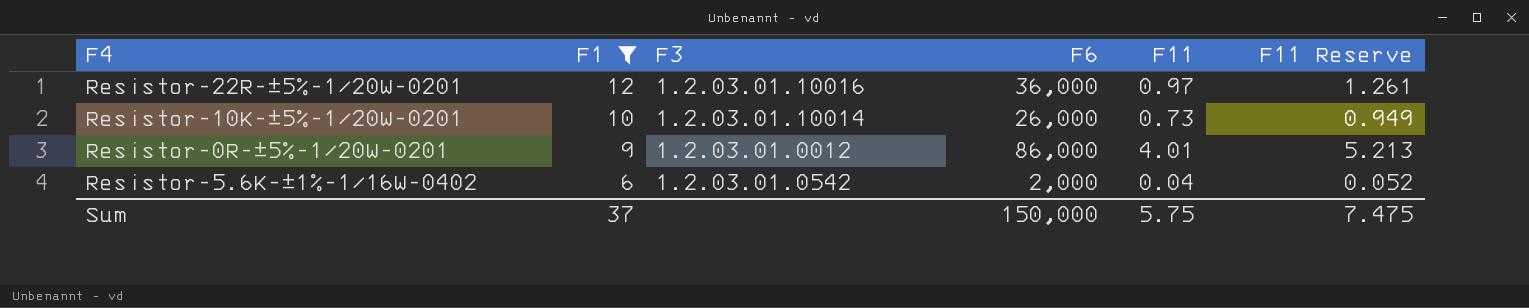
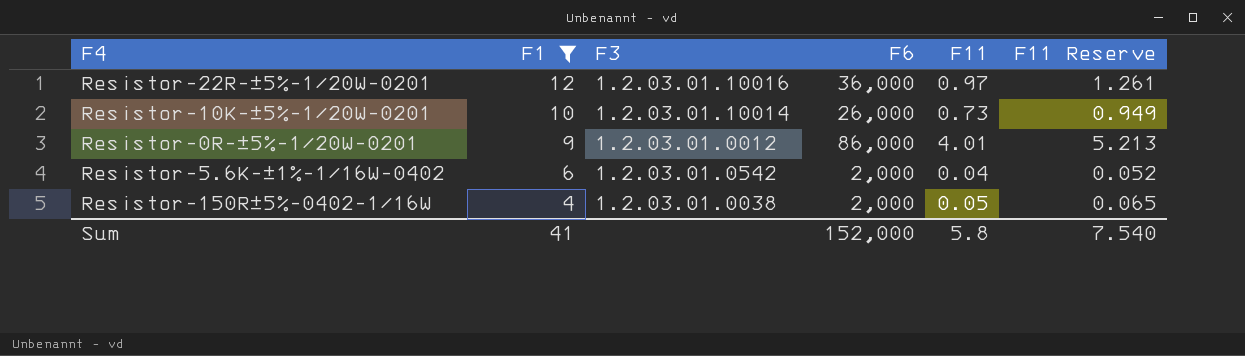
row Resistor-150R±5%-0402-1/16W: none -> 4 | 1.2.03.01.0038 | 2,000 | 0.05 | 0.065
Sum | F1: 37 -> 41
Sum | F6: 150,000 -> 152,000
Sum | F11: 5.75 -> 5.8
Sum | F11 Reserve: 7.475 -> 7.540

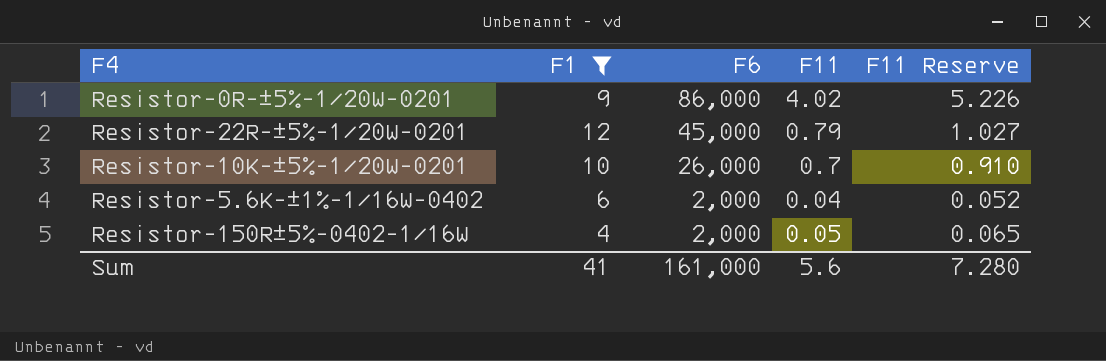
row order: F1 descending -> F6 descending
column F3 | position: 3 -> none
Resistor-0R-±5%-1/20W-0201 | F11: 4.01 -> 4.02
Resistor-0R-±5%-1/20W-0201 | F11 Reserve: 5.213 -> 5.226
Resistor-22R-±5%-1/20W-0201 | F6: 36,000 -> 45,000
Resistor-22R-±5%-1/20W-0201 | F11: 0.97 -> 0.79
Resistor-22R-±5%-1/20W-0201 | F11 Reserve: 1.261 -> 1.027
Resistor-10K-±5%-1/20W-0201 | F11: 0.73 -> 0.7
Resistor-10K-±5%-1/20W-0201 | F11 Reserve: 0.949 -> 0.910
Sum | F6: 152,000 -> 161,000
Sum | F11: 5.8 -> 5.6
Sum | F11 Reserve: 7.540 -> 7.280

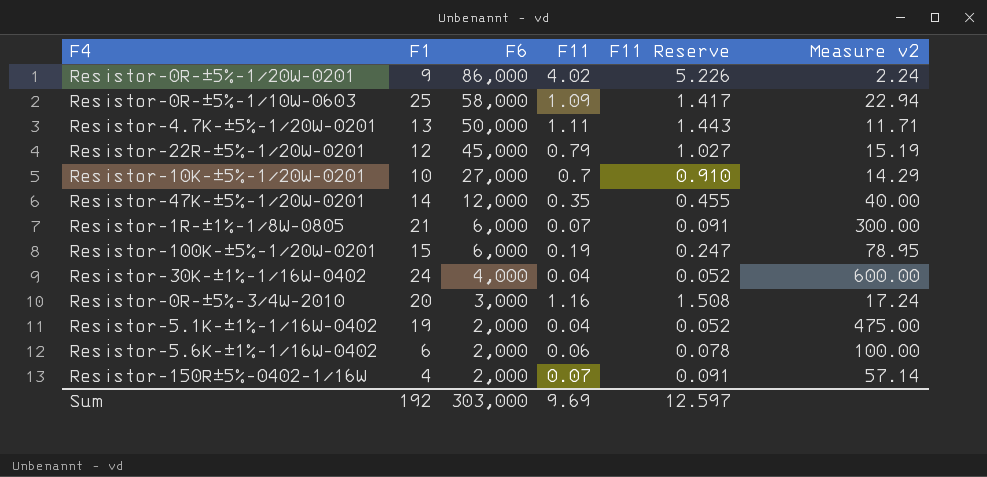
filter: F1 <= 12 -> none
column Measure v2 | formula: none -> [F1] / [F11]
Resistor-10K-±5%-1/20W-0201 | F6: 26,000 -> 27,000
Resistor-5.6K-±1%-1/16W-0402 | F11: 0.04 -> 0.06
Resistor-5.6K-±1%-1/16W-0402 | F11 Reserve: 0.052 -> 0.078
Resistor-150R±5%-0402-1/16W | F11: 0.05 -> 0.07
Resistor-150R±5%-0402-1/16W | F11 Reserve: 0.065 -> 0.091
Sum | F1: 41 -> 192
Sum | F6: 161,000 -> 303,000
Sum | F11: 5.6 -> 9.69
Sum | F11 Reserve: 7.280 -> 12.597

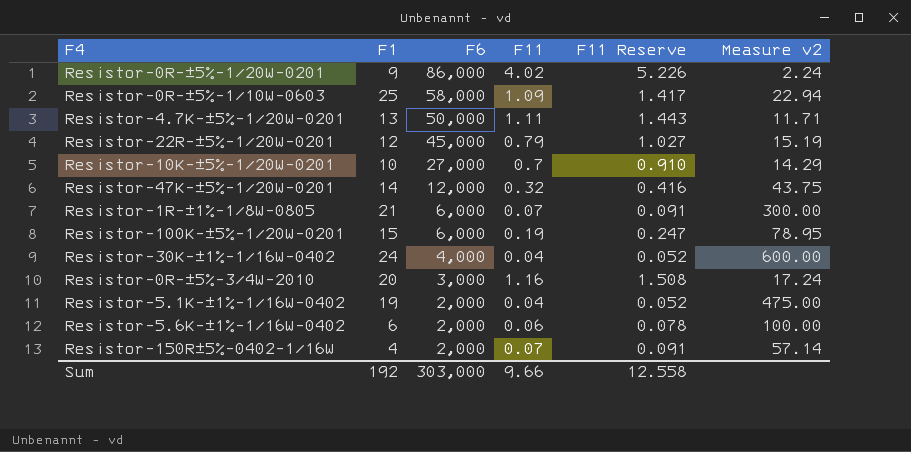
Resistor-47K-±5%-1/20W-0201 | F11: 0.35 -> 0.32
Resistor-47K-±5%-1/20W-0201 | F11 Reserve: 0.455 -> 0.416
Resistor-47K-±5%-1/20W-0201 | Measure v2: 40.00 -> 43.75
Sum | F11: 9.69 -> 9.66
Sum | F11 Reserve: 12.597 -> 12.558

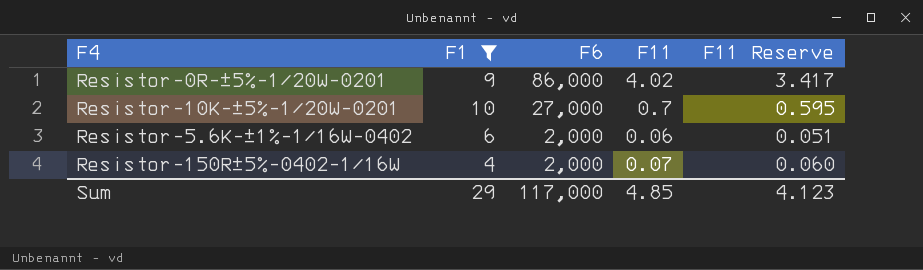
filter: none -> F1 <= 10
column Measure v2 | formula: [F1] / [F11] -> none
column F11 Reserve | formula: [F11] * 1.3 -> [F11] * 0.85
Sum | F1: 192 -> 29
Sum | F6: 303,000 -> 117,000
Sum | F11: 9.66 -> 4.85
Sum | F11 Reserve: 12.558 -> 4.123

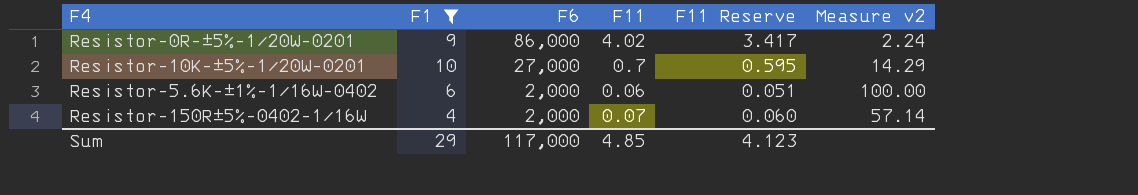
column Measure v2 | formula: none -> [F1] / [F11]

